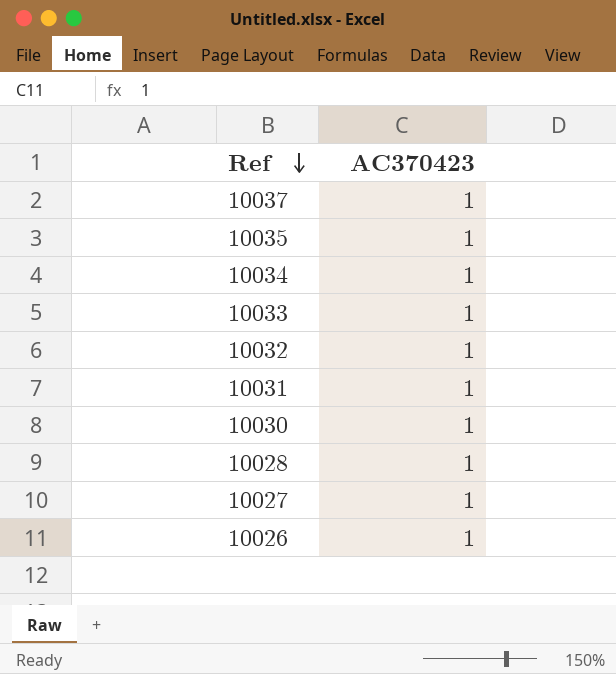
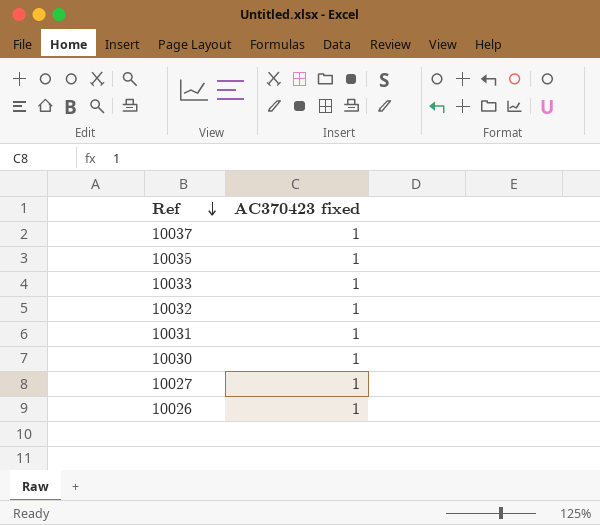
column name: AC370423 -> AC370423 fixed
row 10034: 1 -> none
row 10028: 1 -> none

